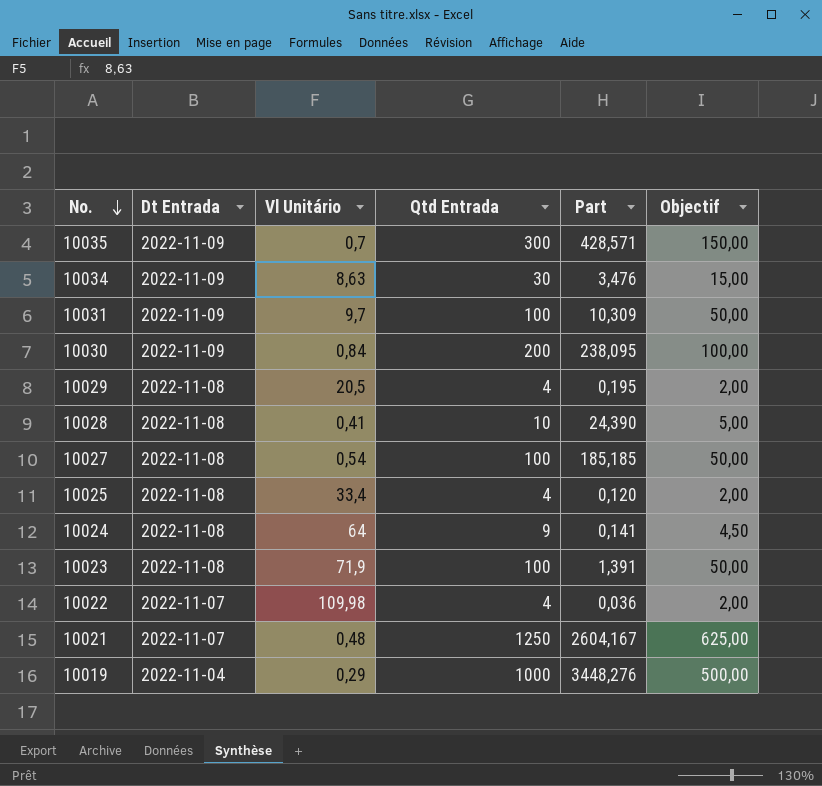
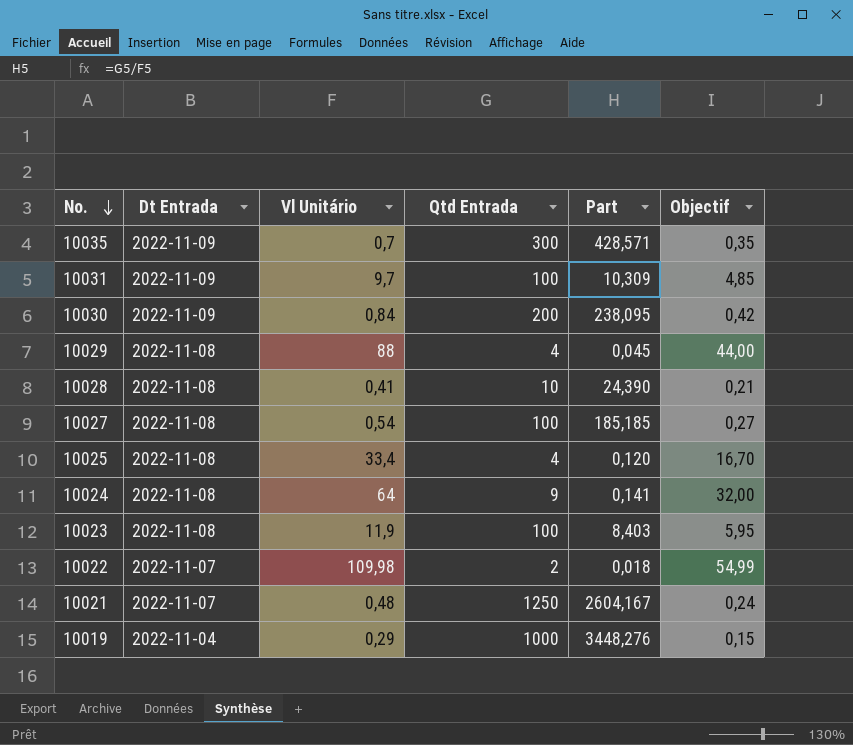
column Objectif | formula: [Qtd Entrada] * 0,5 -> [Vl Unitário] * 0,5
row 10034: 2022-11-09 | 8,63 | 30 | 3,476 | 15,00 -> none
10029 | Vl Unitário: 20,5 -> 88
10029 | Part: 0,195 -> 0,045
10023 | Vl Unitário: 71,9 -> 11,9
10023 | Part: 1,391 -> 8,403
10022 | Qtd Entrada: 4 -> 2
10022 | Part: 0,036 -> 0,018

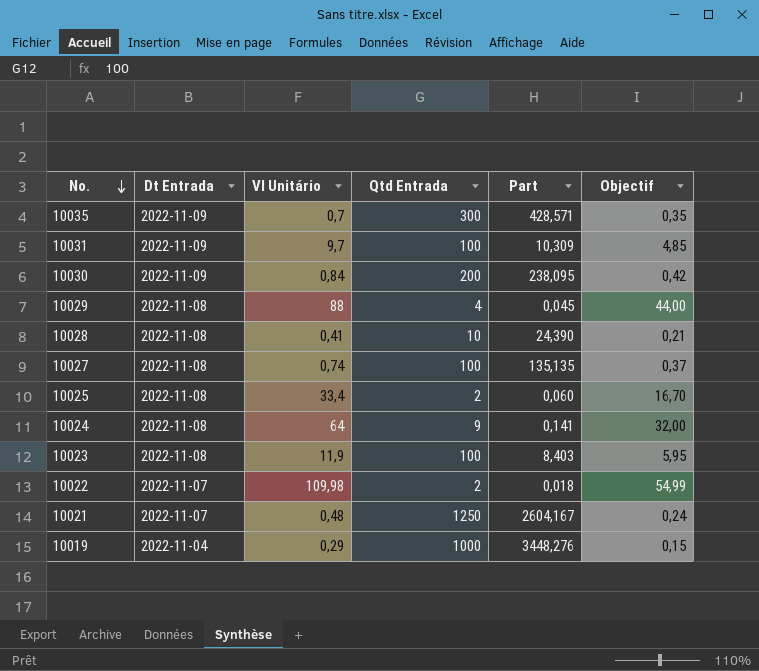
10027 | Vl Unitário: 0,54 -> 0,74
10027 | Part: 185,185 -> 135,135
10027 | Objectif: 0,27 -> 0,37
10025 | Qtd Entrada: 4 -> 2
10025 | Part: 0,120 -> 0,060

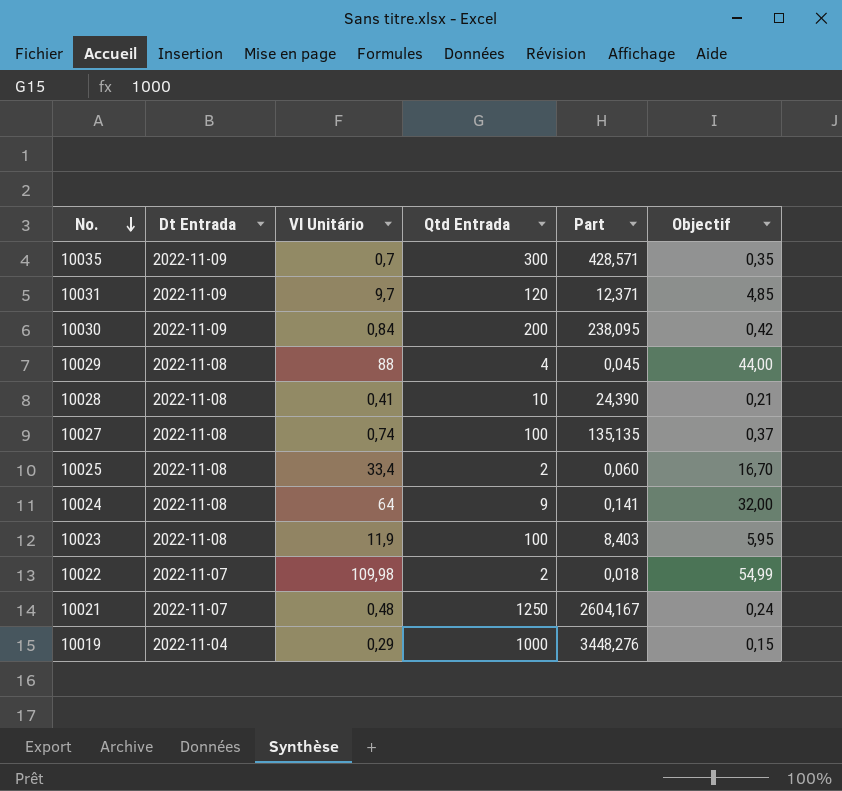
10031 | Qtd Entrada: 100 -> 120
10031 | Part: 10,309 -> 12,371

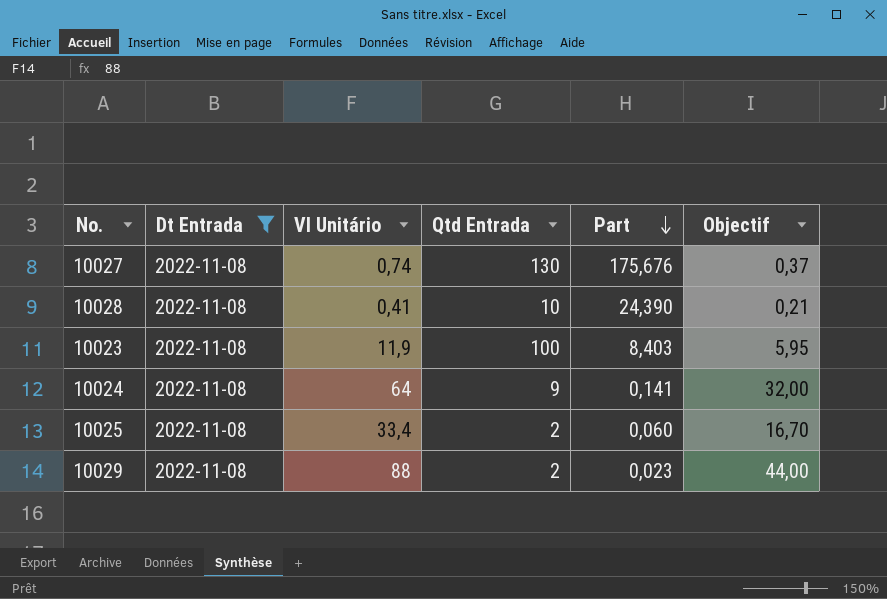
filter: none -> Dt Entrada = 2022-11-08
row order: No. descending -> Part descending
10027 | Qtd Entrada: 100 -> 130
10027 | Part: 135,135 -> 175,676
10029 | Qtd Entrada: 4 -> 2
10029 | Part: 0,045 -> 0,023

